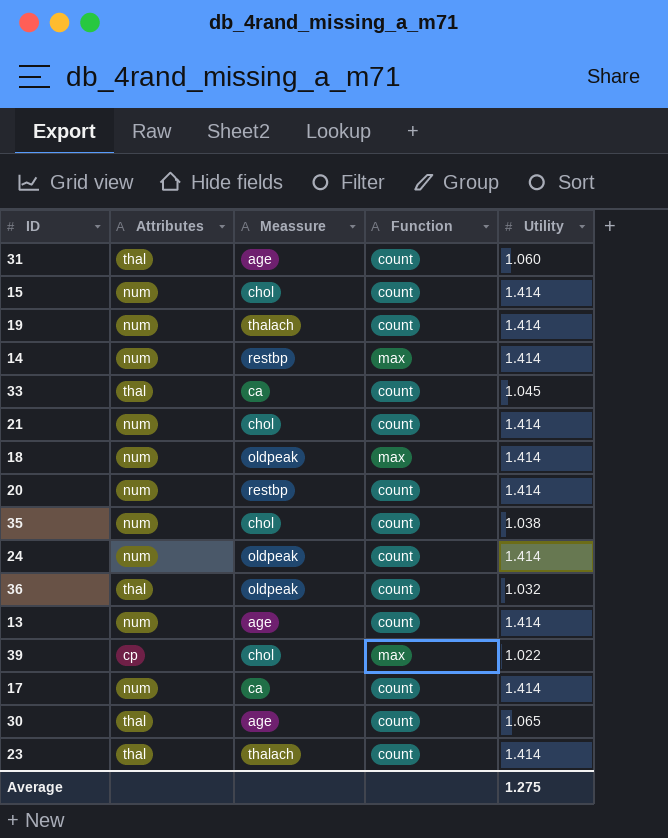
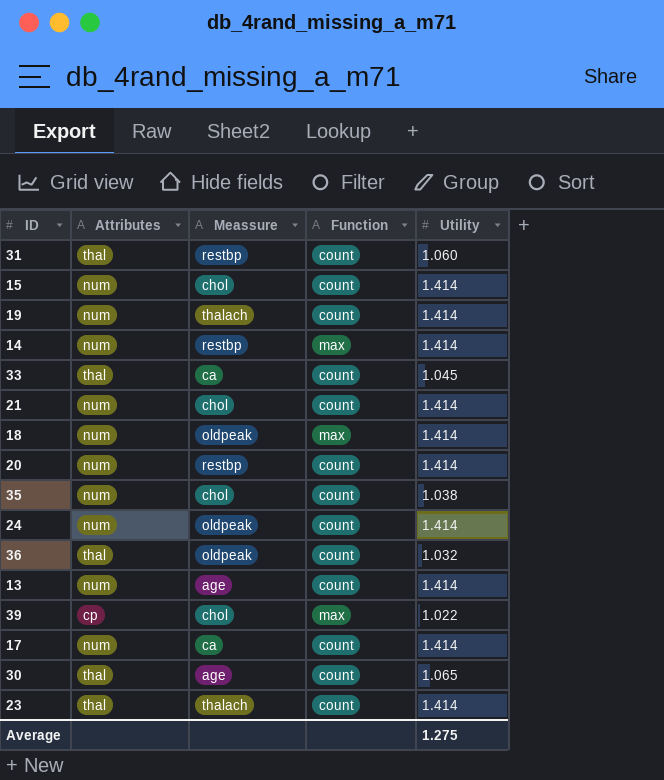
31 | Meassure: age -> restbp

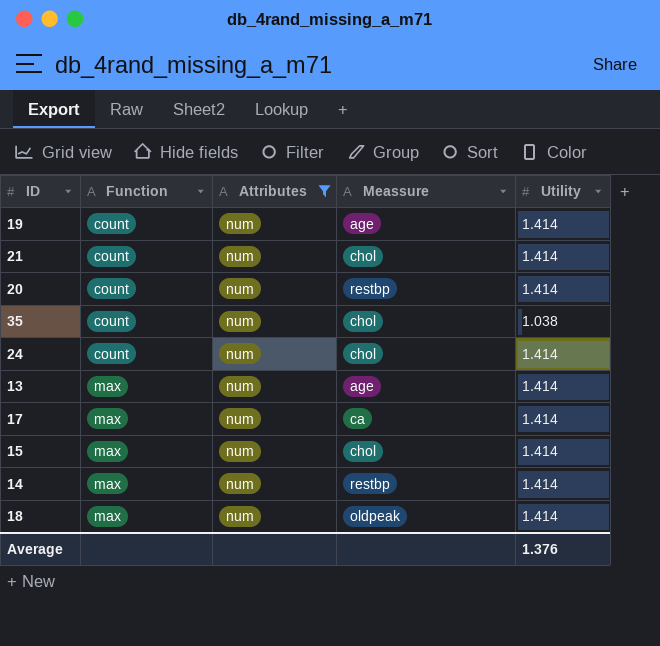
filter: none -> Attributes = num
row order: none -> Function ascending
column Function | position: 4 -> 2
19 | Meassure: thalach -> age
24 | Meassure: oldpeak -> chol
13 | Function: count -> max
17 | Function: count -> max
15 | Function: count -> max
Average | Utility: 1.275 -> 1.376

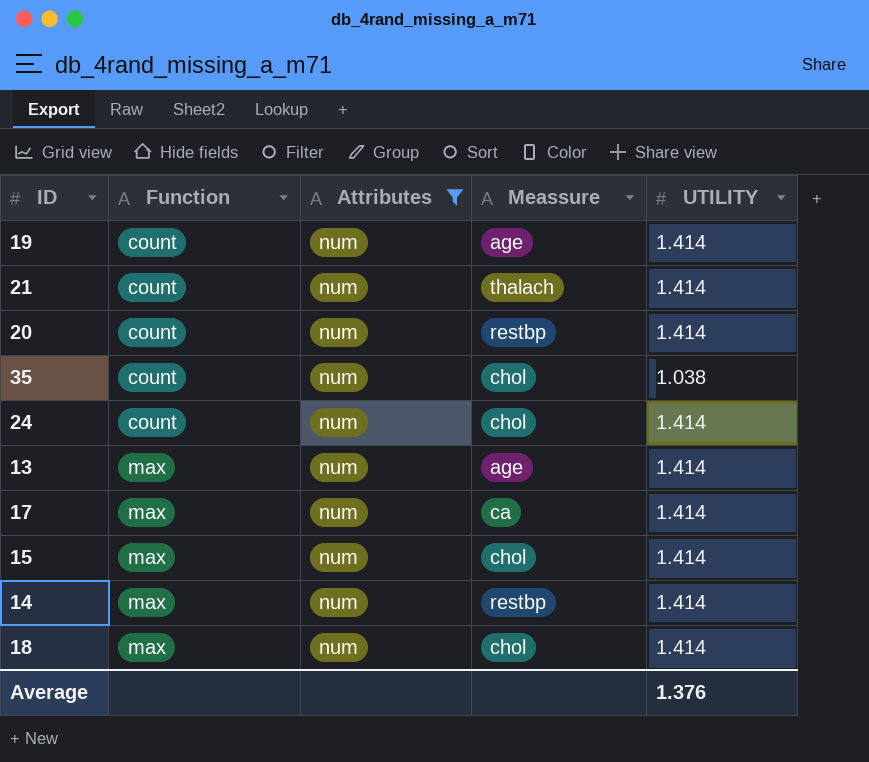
column name: Utility -> UTILITY
21 | Meassure: chol -> thalach
18 | Meassure: oldpeak -> chol

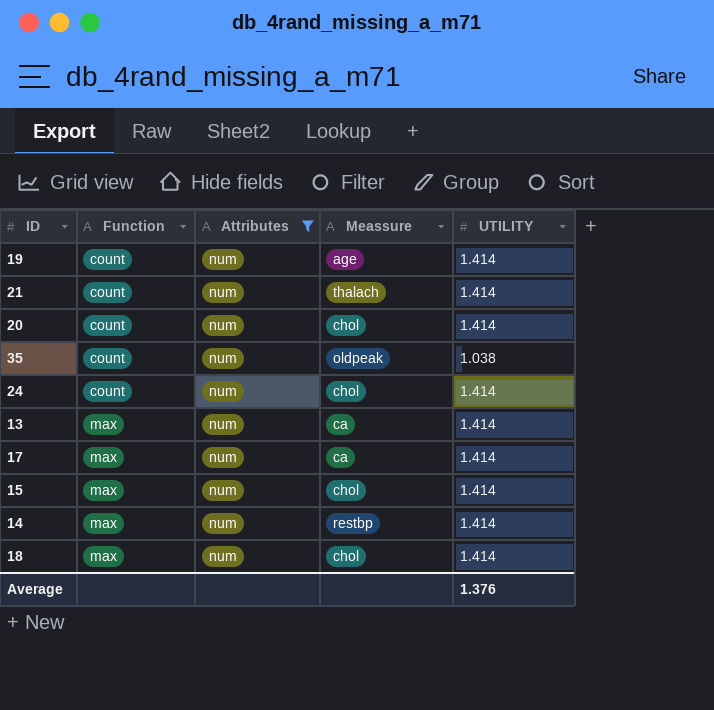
20 | Meassure: restbp -> chol
35 | Meassure: chol -> oldpeak
13 | Meassure: age -> ca

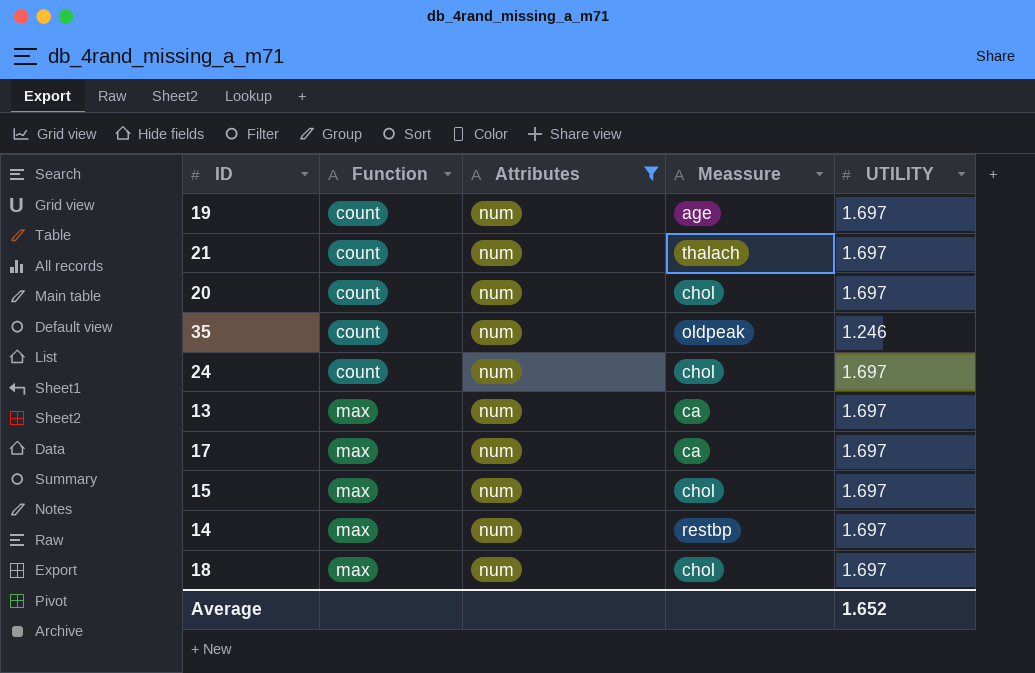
19 | UTILITY: 1.414 -> 1.697
21 | UTILITY: 1.414 -> 1.697
20 | UTILITY: 1.414 -> 1.697
35 | UTILITY: 1.038 -> 1.246
24 | UTILITY: 1.414 -> 1.697
13 | UTILITY: 1.414 -> 1.697
17 | UTILITY: 1.414 -> 1.697
15 | UTILITY: 1.414 -> 1.697
14 | UTILITY: 1.414 -> 1.697
18 | UTILITY: 1.414 -> 1.697
Average | UTILITY: 1.376 -> 1.652

